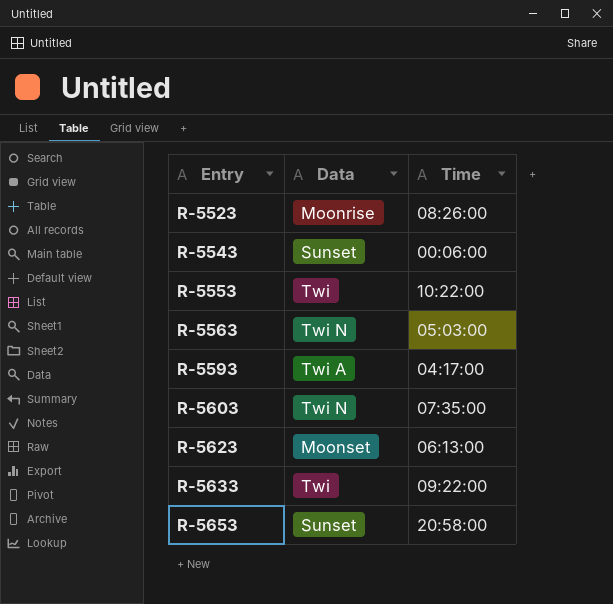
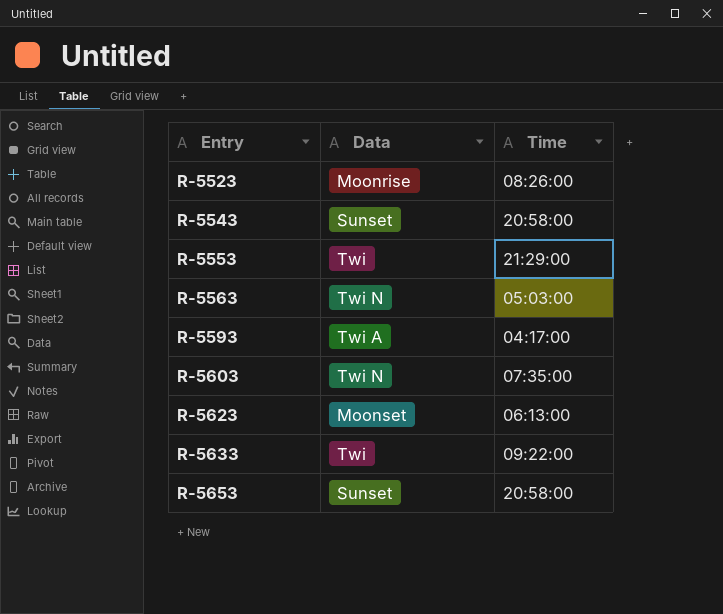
R-5543 | Time: 00:06:00 -> 20:58:00
R-5553 | Time: 10:22:00 -> 21:29:00

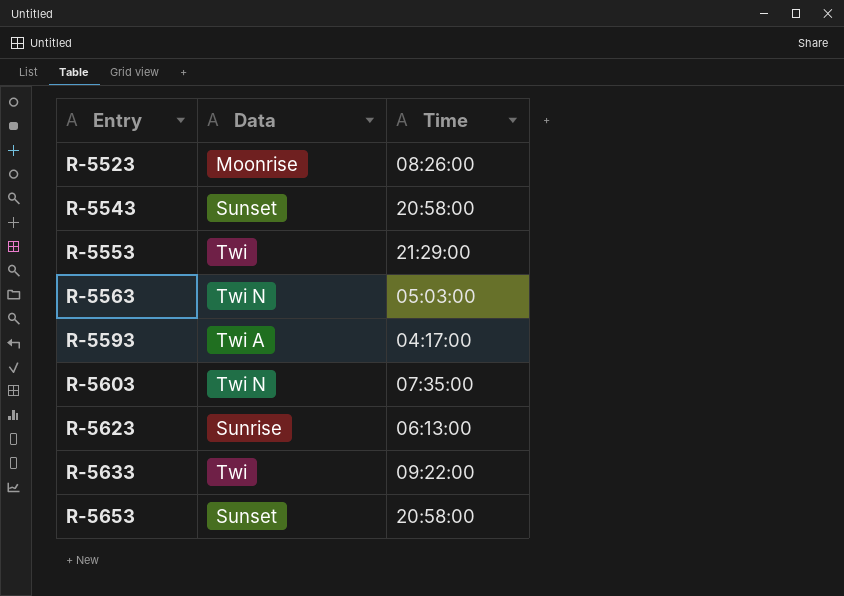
R-5623 | Data: Moonset -> Sunrise

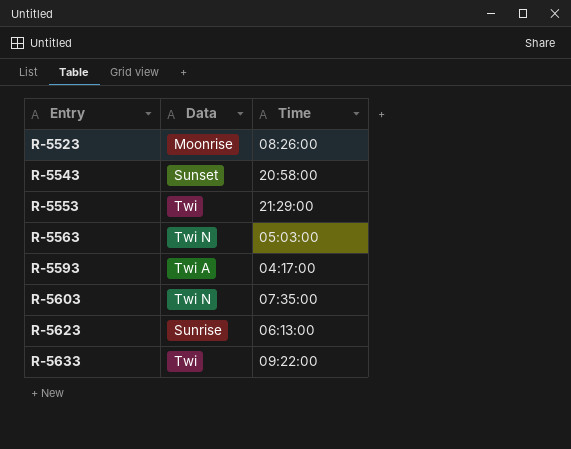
row R-5653: Sunset | 20:58:00 -> none

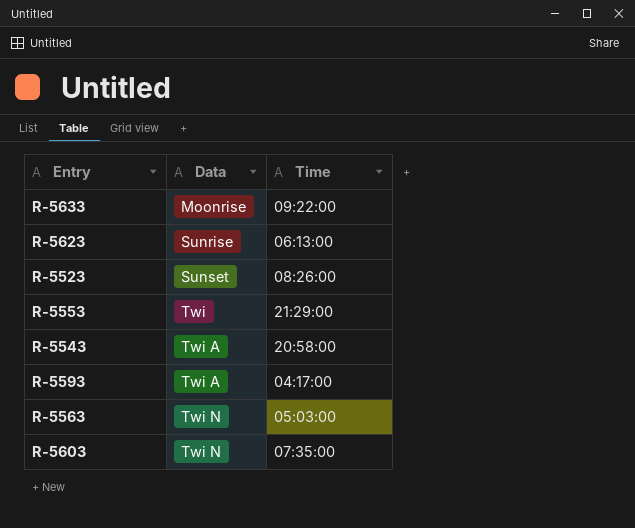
row order: Entry ascending -> Data ascending
R-5633 | Data: Twi -> Moonrise
R-5523 | Data: Moonrise -> Sunset
R-5543 | Data: Sunset -> Twi A

